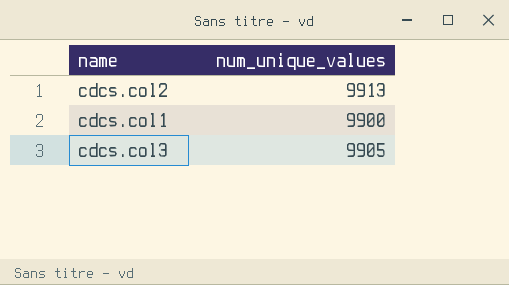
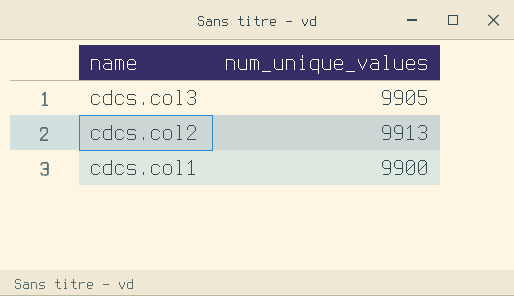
row order: none -> name descending

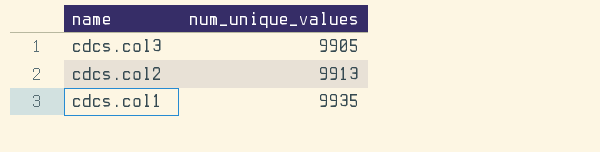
cdcs.col1 | num_unique_values: 9900 -> 9935

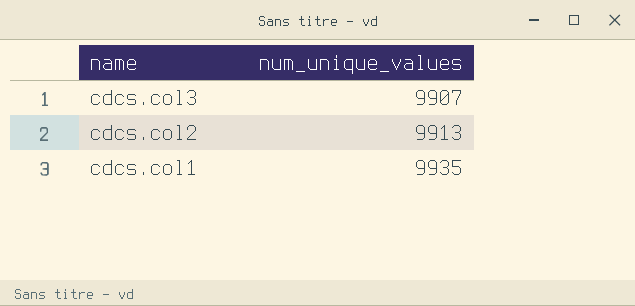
cdcs.col3 | num_unique_values: 9905 -> 9907

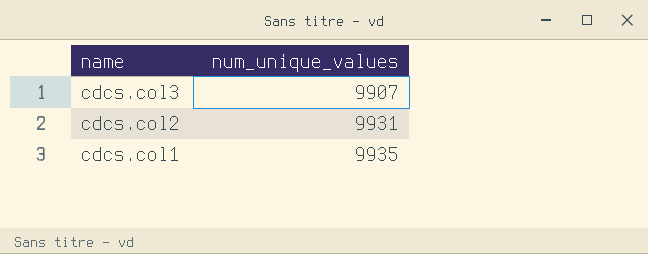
cdcs.col2 | num_unique_values: 9913 -> 9931

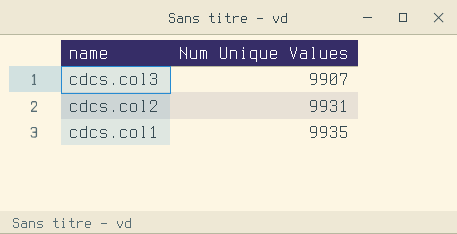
column name: num_unique_values -> Num Unique Values

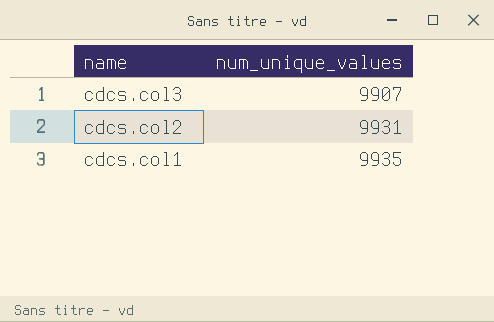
column name: Num Unique Values -> num_unique_values

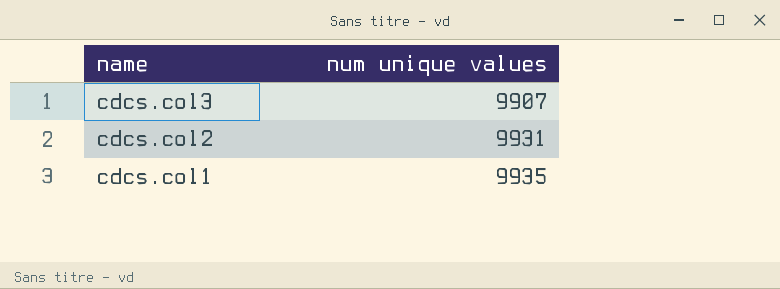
column name: num_unique_values -> num unique values

